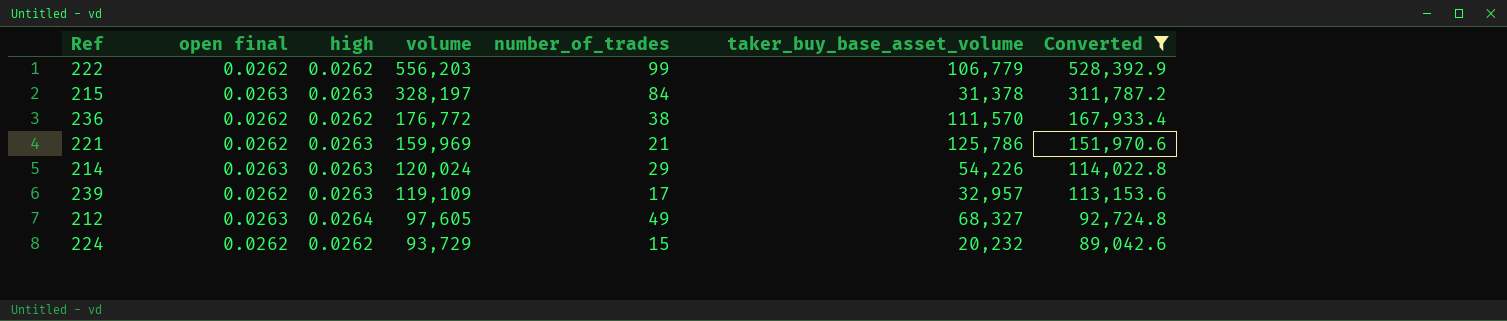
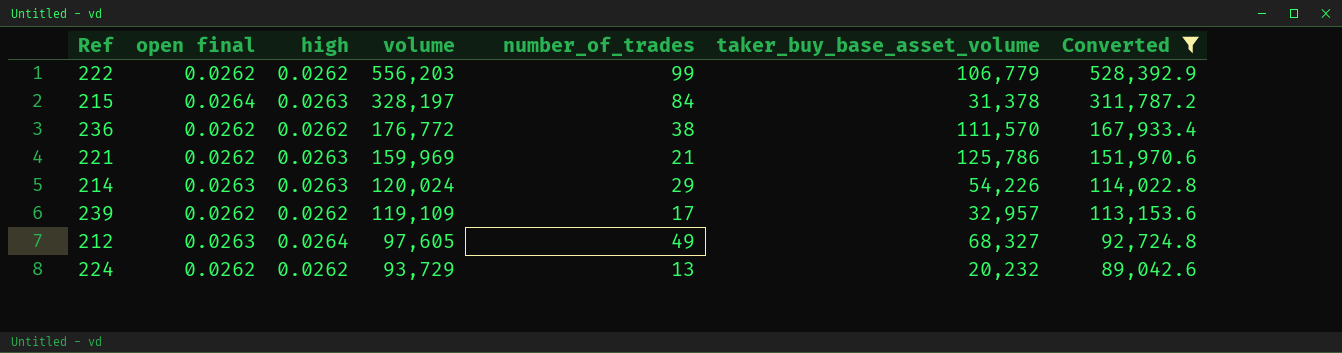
215 | open final: 0.0263 -> 0.0264
239 | high: 0.0263 -> 0.0262
224 | number_of_trades: 15 -> 13

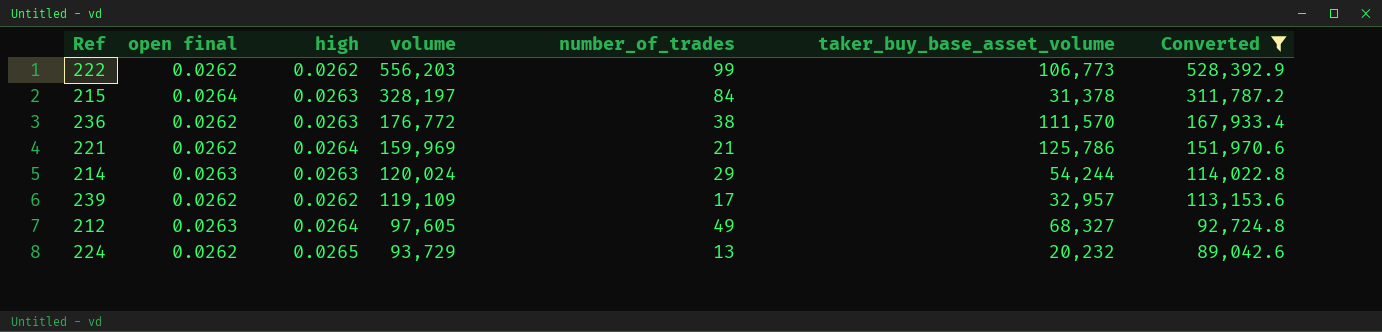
222 | taker_buy_base_asset_volume: 106,779 -> 106,773
236 | high: 0.0262 -> 0.0263
221 | high: 0.0263 -> 0.0264
214 | taker_buy_base_asset_volume: 54,226 -> 54,244
224 | high: 0.0262 -> 0.0265

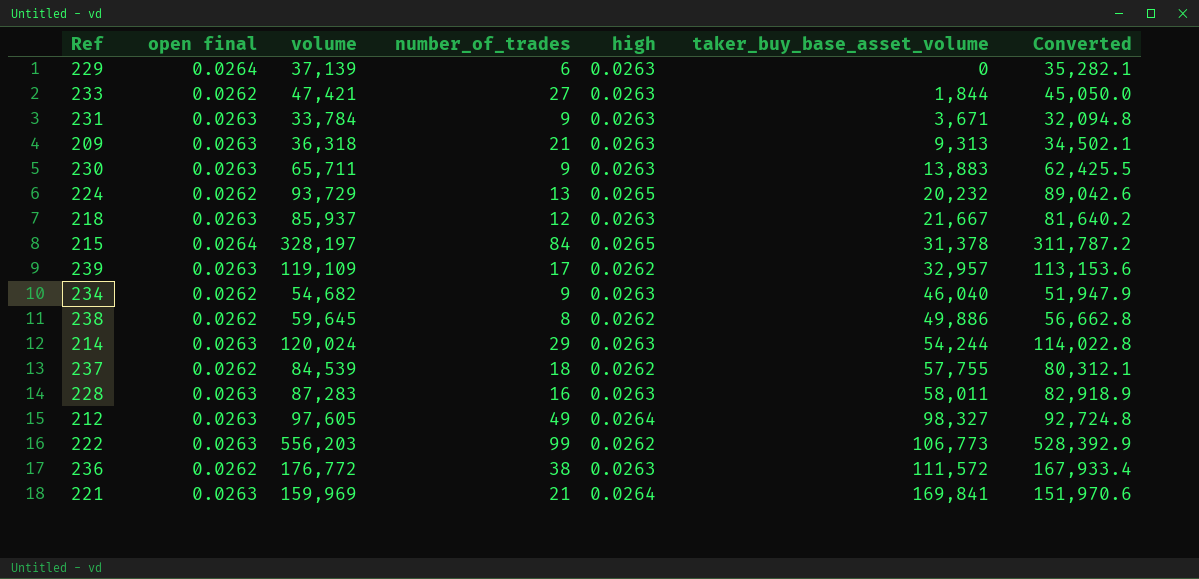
filter: Converted >= 89,042.6 -> none
row order: volume descending -> taker_buy_base_asset_volume ascending
column high | position: 3 -> 5
215 | high: 0.0263 -> 0.0265
239 | open final: 0.0262 -> 0.0263
212 | taker_buy_base_asset_volume: 68,327 -> 98,327
222 | open final: 0.0262 -> 0.0263
236 | taker_buy_base_asset_volume: 111,570 -> 111,572
221 | open final: 0.0262 -> 0.0263
221 | taker_buy_base_asset_volume: 125,786 -> 169,841

